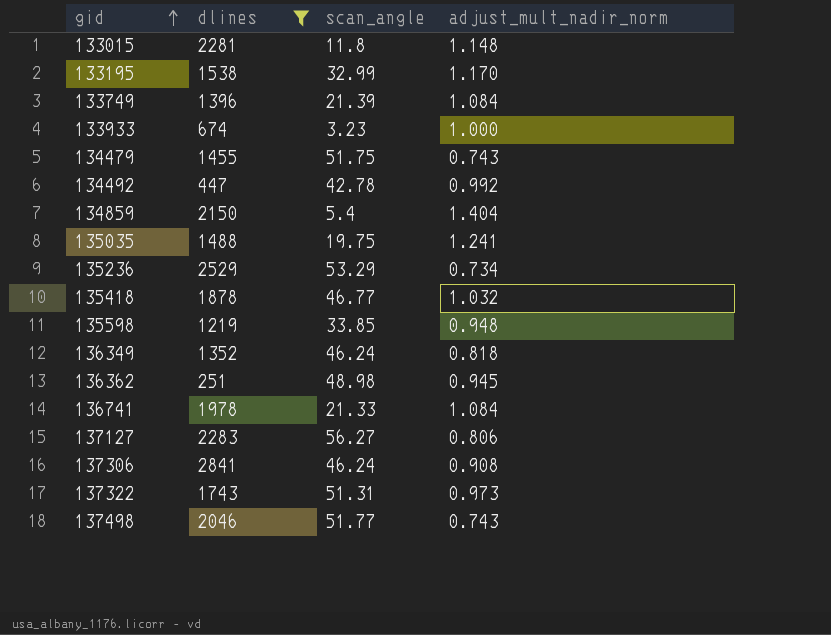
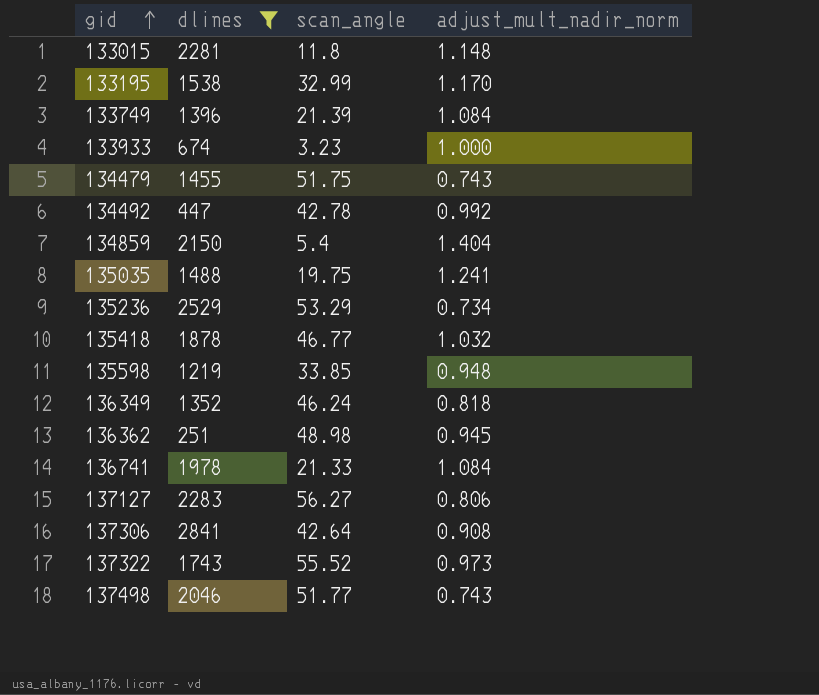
137306 | scan_angle: 46.24 -> 42.64
137322 | scan_angle: 51.31 -> 55.52

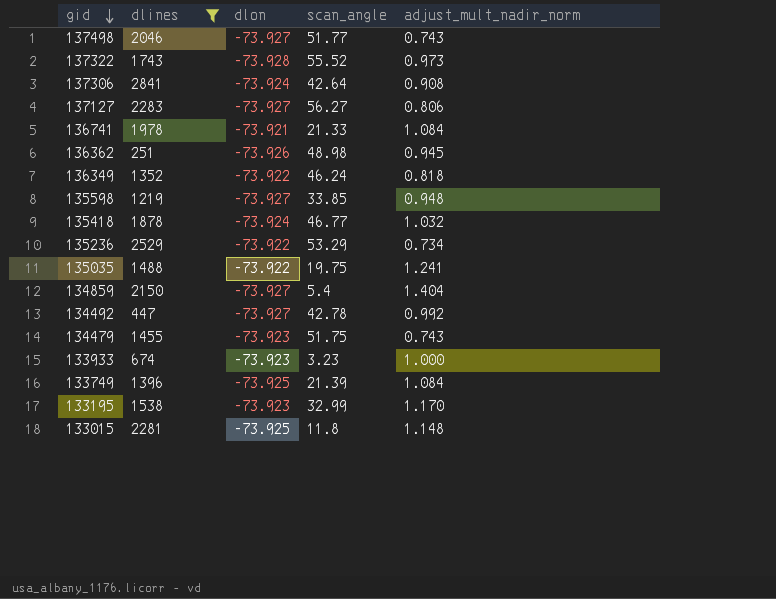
row order: gid ascending -> gid descending
column dlon | position: none -> 3

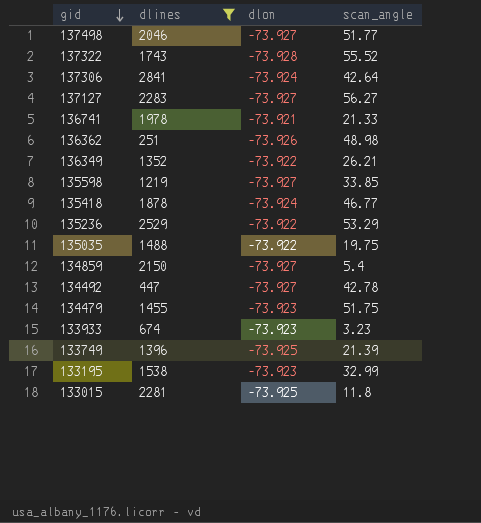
column adjust_mult_nadir_norm | position: 5 -> none
136349 | scan_angle: 46.24 -> 26.21

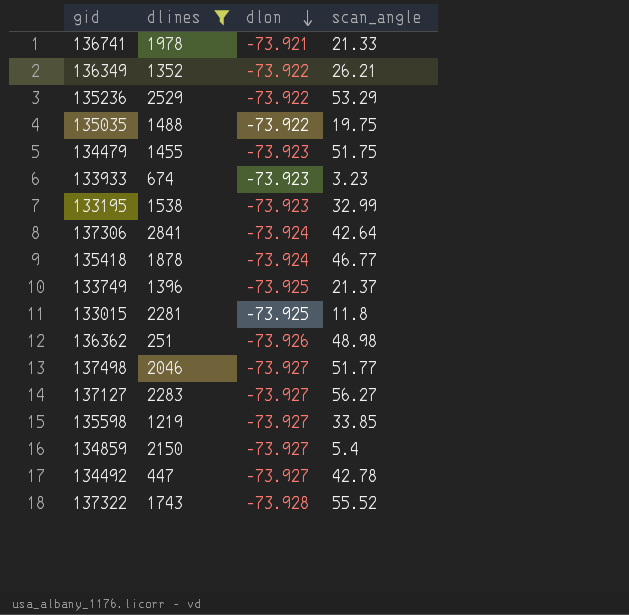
row order: gid descending -> dlon descending
133749 | scan_angle: 21.39 -> 21.37

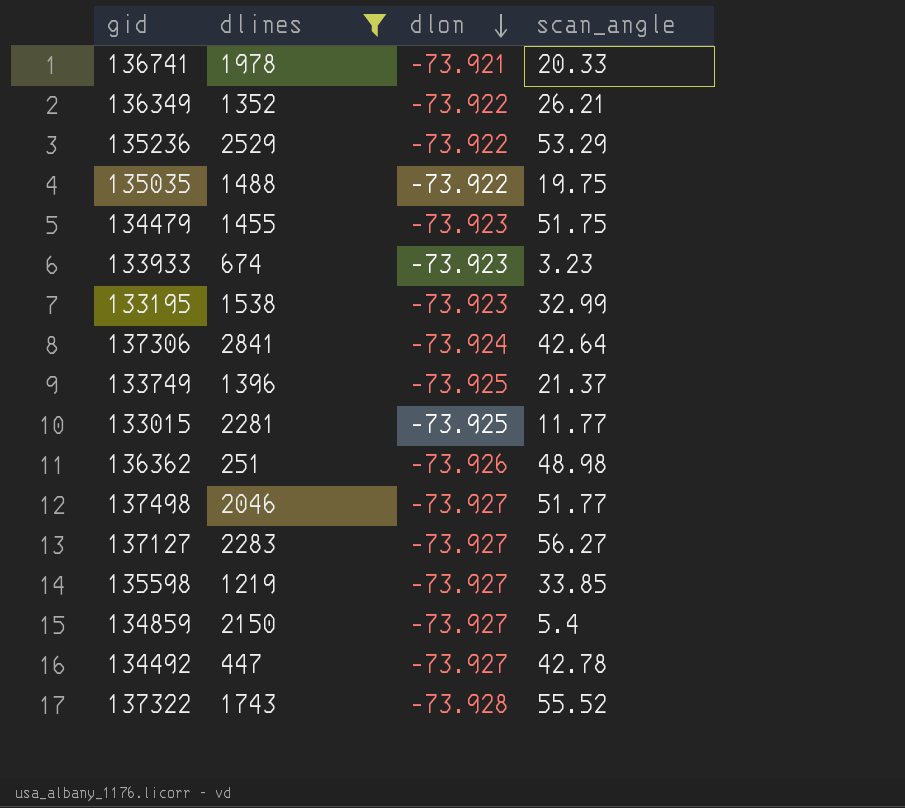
row 135418: 1878 | -73.924 | 46.77 -> none
136741 | scan_angle: 21.33 -> 20.33
133015 | scan_angle: 11.8 -> 11.77

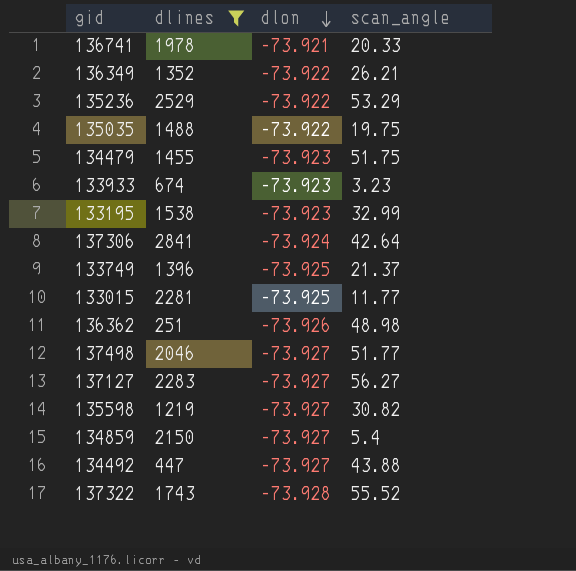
135598 | scan_angle: 33.85 -> 30.82
134492 | scan_angle: 42.78 -> 43.88

